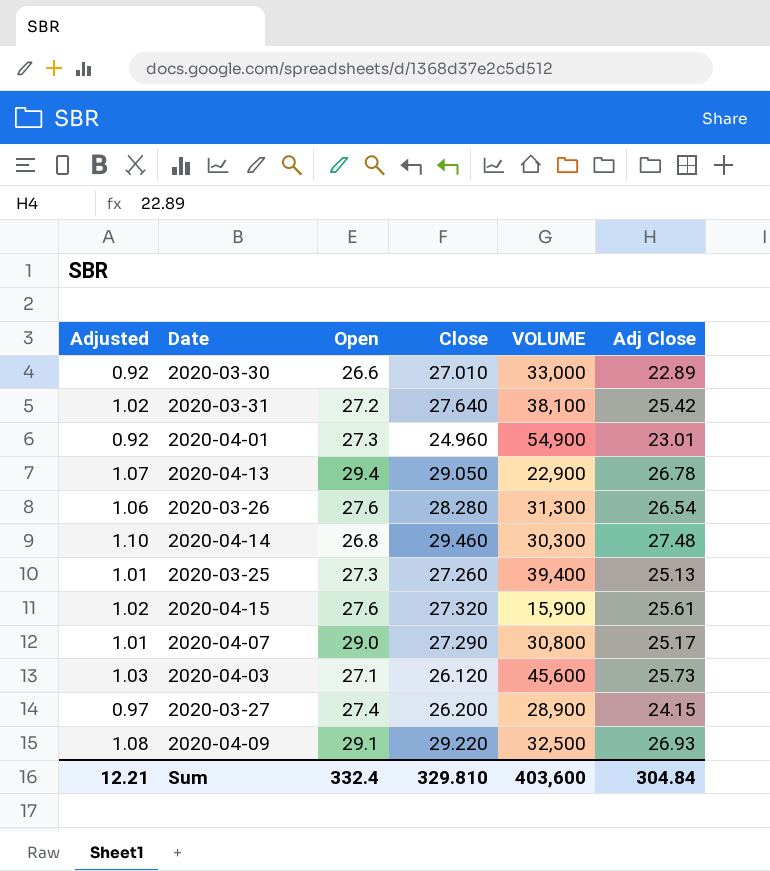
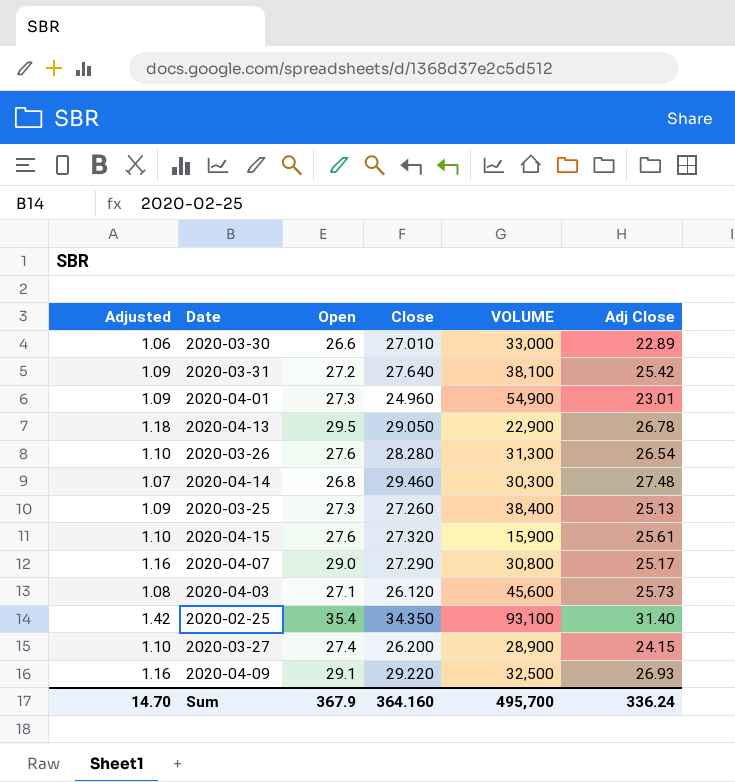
column Adjusted | formula: [Adj Close] * 0.04 -> [Open] * 0.04
2020-04-13 | Open: 29.4 -> 29.5
2020-03-25 | VOLUME: 39,400 -> 38,400
row 2020-02-25: none -> 1.42 | 35.4 | 34.350 | 93,100 | 31.40
Sum | Adjusted: 12.21 -> 14.70
Sum | Open: 332.4 -> 367.9
Sum | Close: 329.810 -> 364.160
Sum | VOLUME: 403,600 -> 495,700
Sum | Adj Close: 304.84 -> 336.24

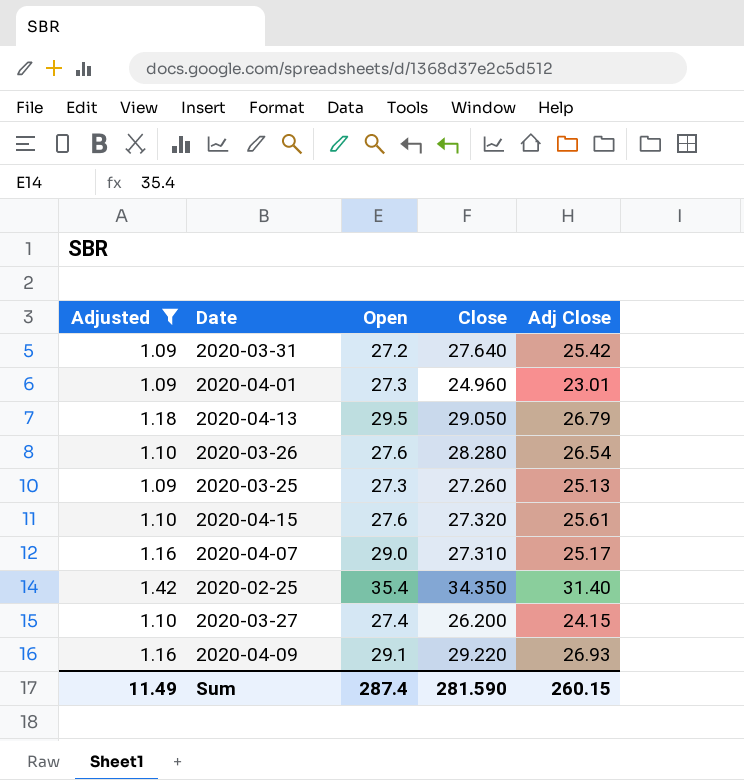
filter: none -> Adjusted >= 1.09
column VOLUME | position: 5 -> none
2020-04-13 | Adj Close: 26.78 -> 26.79
2020-04-07 | Close: 27.290 -> 27.310
Sum | Adjusted: 14.70 -> 11.49
Sum | Open: 367.9 -> 287.4
Sum | Close: 364.160 -> 281.590
Sum | Adj Close: 336.24 -> 260.15

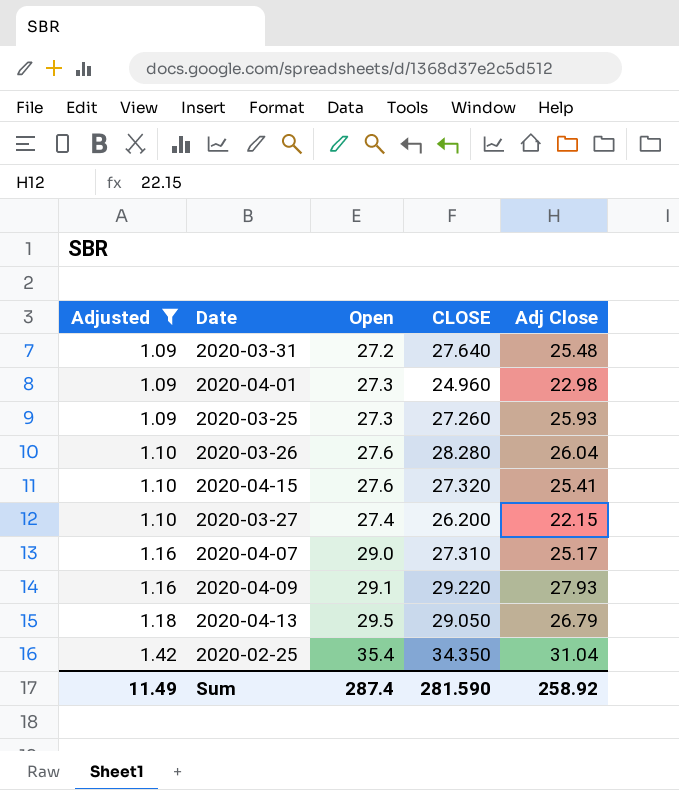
row order: none -> Adjusted ascending
column name: Close -> CLOSE
2020-03-31 | Adj Close: 25.42 -> 25.48
2020-04-01 | Adj Close: 23.01 -> 22.98
2020-03-25 | Adj Close: 25.13 -> 25.93
2020-03-26 | Adj Close: 26.54 -> 26.04
2020-04-15 | Adj Close: 25.61 -> 25.41
2020-03-27 | Adj Close: 24.15 -> 22.15
2020-04-09 | Adj Close: 26.93 -> 27.93
2020-02-25 | Adj Close: 31.40 -> 31.04
Sum | Adj Close: 260.15 -> 258.92

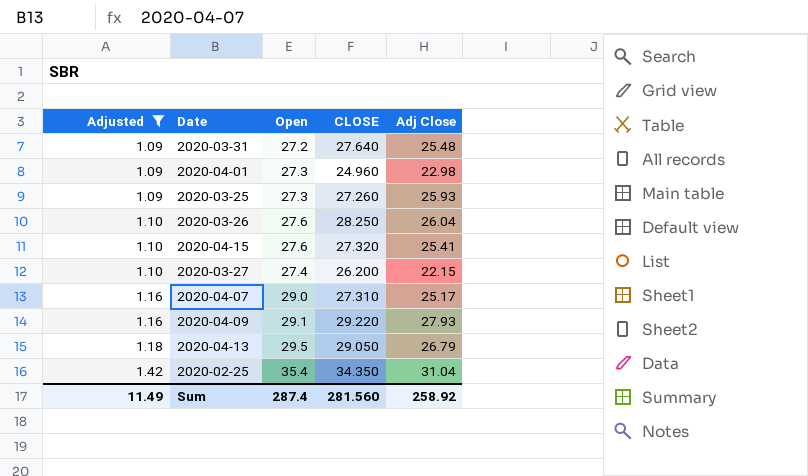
2020-03-26 | CLOSE: 28.280 -> 28.250
Sum | CLOSE: 281.590 -> 281.560

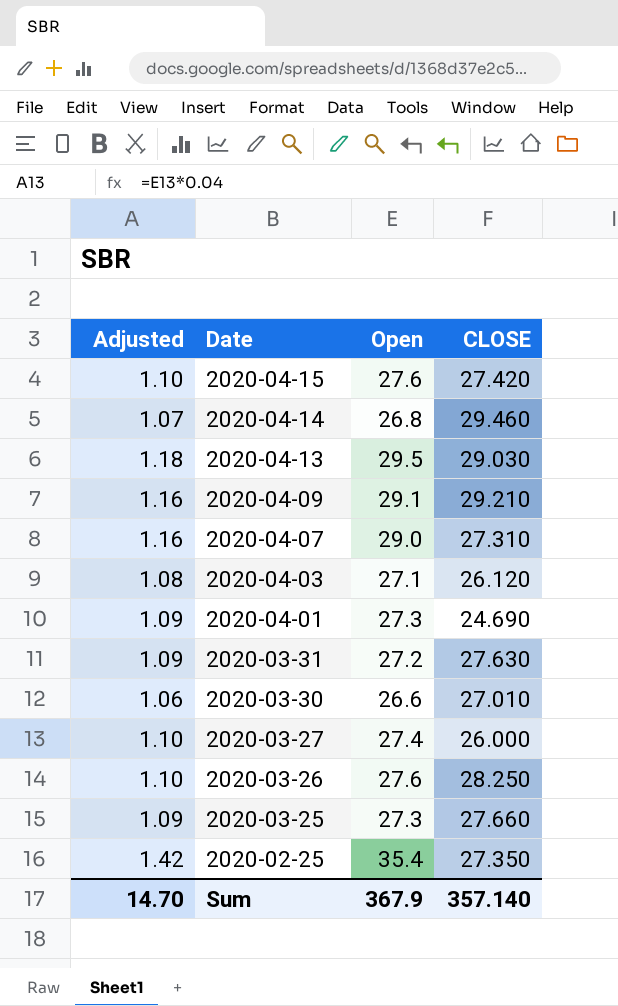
filter: Adjusted >= 1.09 -> none
row order: Adjusted ascending -> Date descending
column Adj Close | position: 5 -> none
2020-04-15 | CLOSE: 27.320 -> 27.420
2020-04-13 | CLOSE: 29.050 -> 29.030
2020-04-09 | CLOSE: 29.220 -> 29.210
2020-04-01 | CLOSE: 24.960 -> 24.690
2020-03-31 | CLOSE: 27.640 -> 27.630
2020-03-27 | CLOSE: 26.200 -> 26.000
2020-03-25 | CLOSE: 27.260 -> 27.660
2020-02-25 | CLOSE: 34.350 -> 27.350
Sum | Adjusted: 11.49 -> 14.70
Sum | Open: 287.4 -> 367.9
Sum | CLOSE: 281.560 -> 357.140

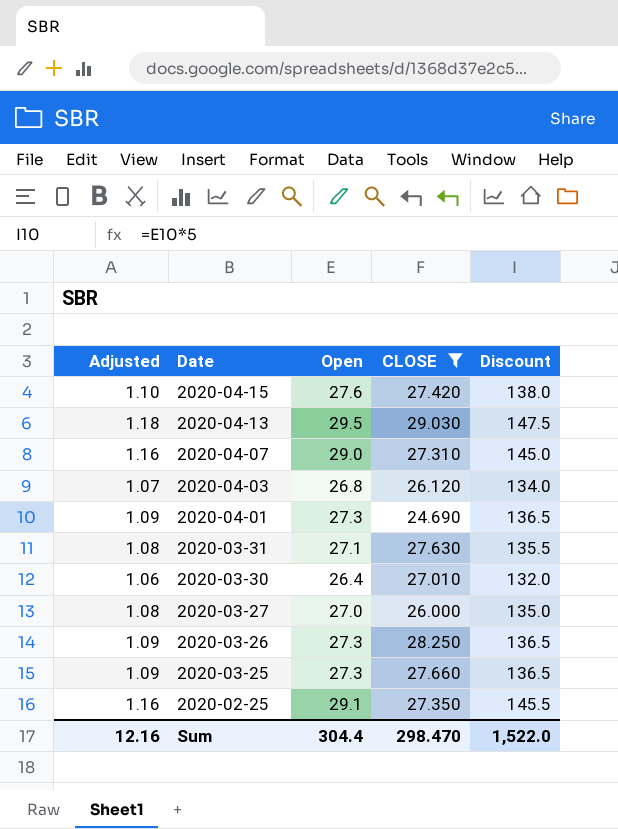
filter: none -> CLOSE <= 29.030
column Discount | formula: none -> [Open] * 5
2020-04-03 | Adjusted: 1.08 -> 1.07
2020-04-03 | Open: 27.1 -> 26.8
2020-03-31 | Adjusted: 1.09 -> 1.08
2020-03-31 | Open: 27.2 -> 27.1
2020-03-30 | Open: 26.6 -> 26.4
2020-03-27 | Adjusted: 1.10 -> 1.08
2020-03-27 | Open: 27.4 -> 27.0
2020-03-26 | Adjusted: 1.10 -> 1.09
2020-03-26 | Open: 27.6 -> 27.3
2020-02-25 | Adjusted: 1.42 -> 1.16
2020-02-25 | Open: 35.4 -> 29.1
Sum | Adjusted: 14.70 -> 12.16
Sum | Open: 367.9 -> 304.4
Sum | CLOSE: 357.140 -> 298.470

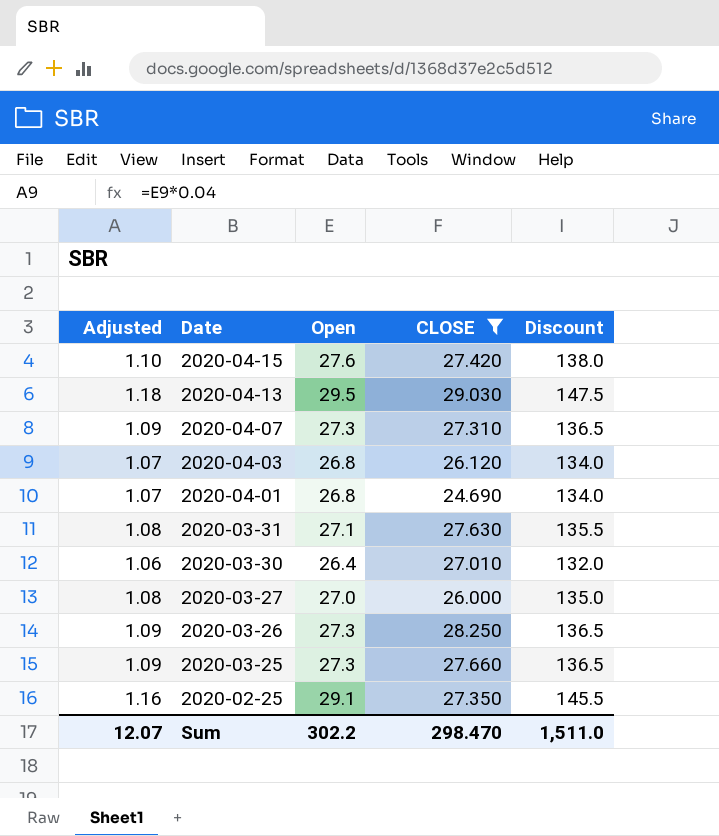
2020-04-07 | Adjusted: 1.16 -> 1.09
2020-04-07 | Open: 29.0 -> 27.3
2020-04-07 | Discount: 145.0 -> 136.5
2020-04-01 | Adjusted: 1.09 -> 1.07
2020-04-01 | Open: 27.3 -> 26.8
2020-04-01 | Discount: 136.5 -> 134.0
Sum | Adjusted: 12.16 -> 12.07
Sum | Open: 304.4 -> 302.2
Sum | Discount: 1,522.0 -> 1,511.0

